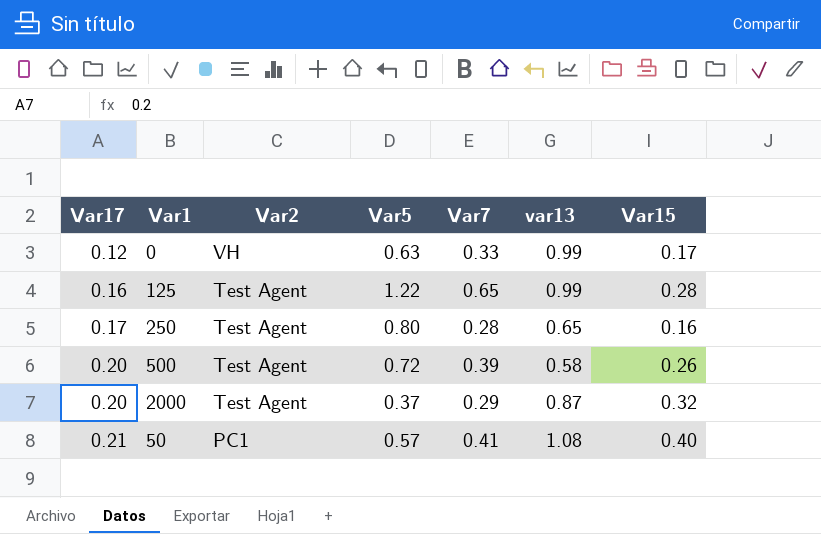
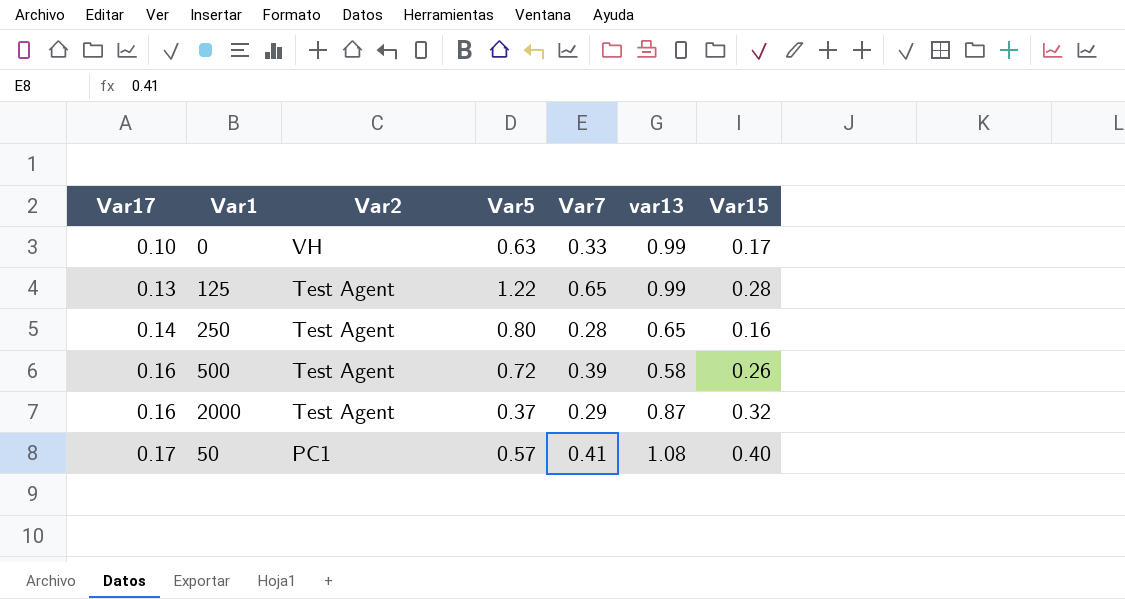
0 | Var17: 0.12 -> 0.10
125 | Var17: 0.16 -> 0.13
250 | Var17: 0.17 -> 0.14
500 | Var17: 0.20 -> 0.16
2000 | Var17: 0.20 -> 0.16
50 | Var17: 0.21 -> 0.17

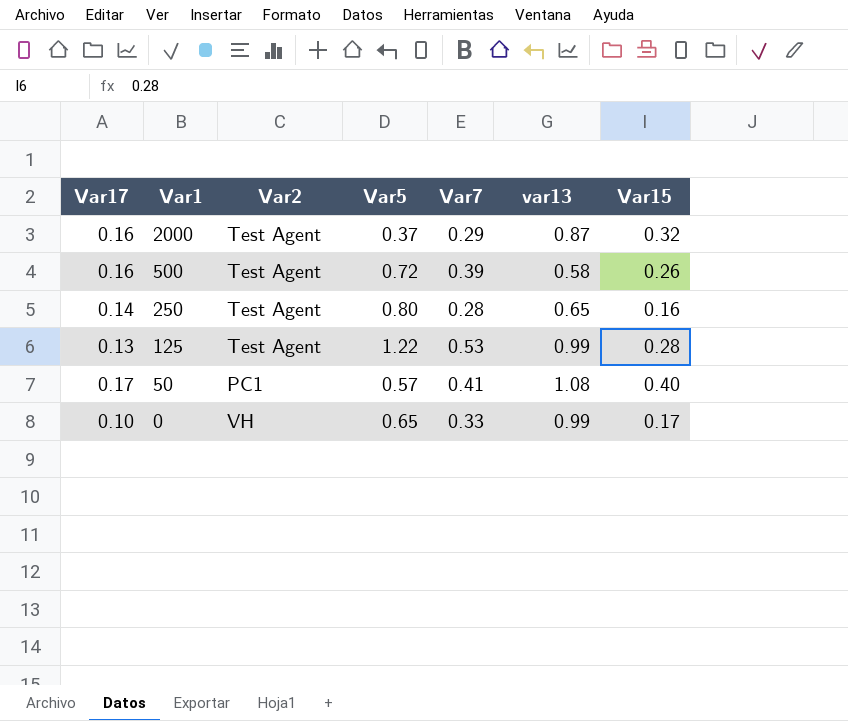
row order: Var17 ascending -> Var1 descending
125 | Var7: 0.65 -> 0.53
0 | Var5: 0.63 -> 0.65

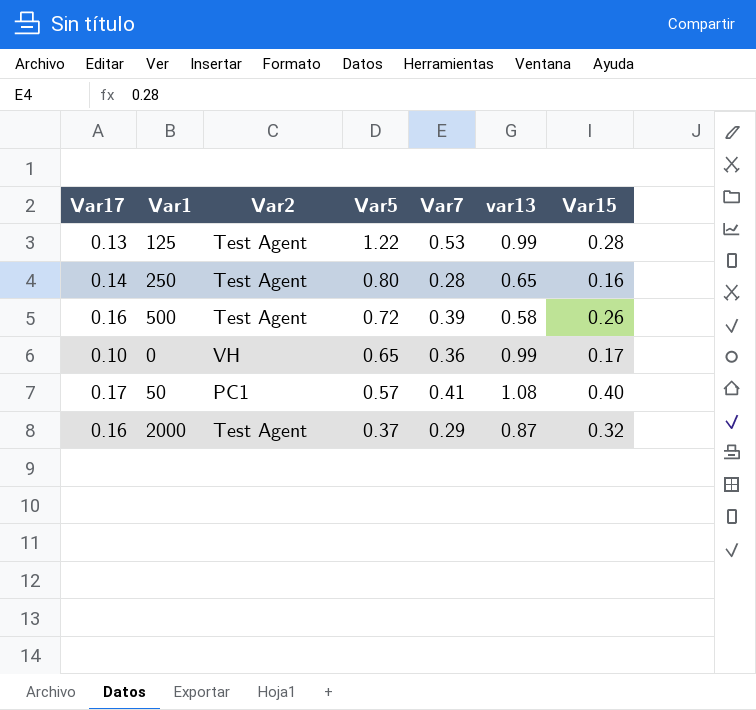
row order: Var1 descending -> Var5 descending
0 | Var7: 0.33 -> 0.36

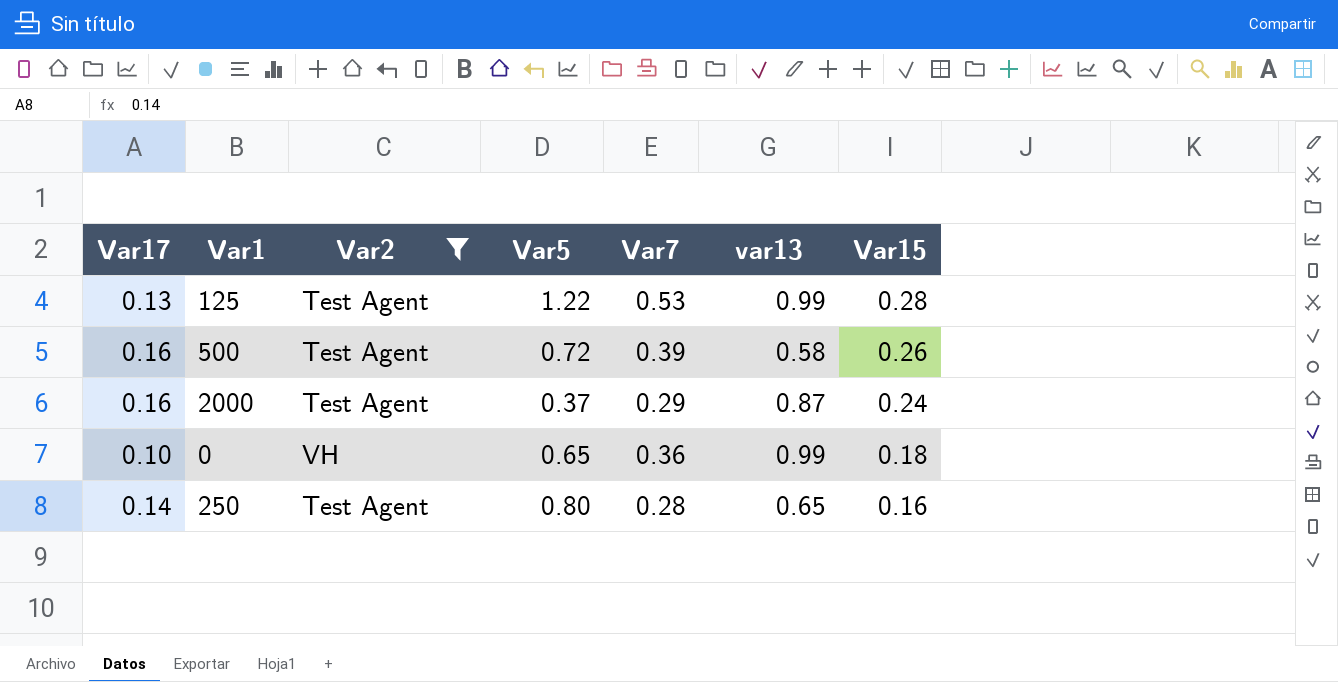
filter: none -> Var2 != PC1
row order: Var5 descending -> Var15 descending
2000 | Var15: 0.32 -> 0.24
0 | Var15: 0.17 -> 0.18

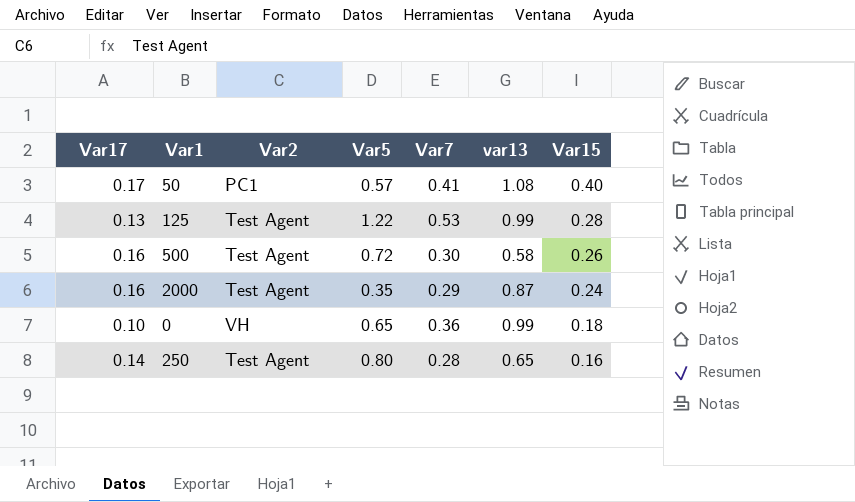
filter: Var2 != PC1 -> none
500 | Var7: 0.39 -> 0.30
2000 | Var5: 0.37 -> 0.35

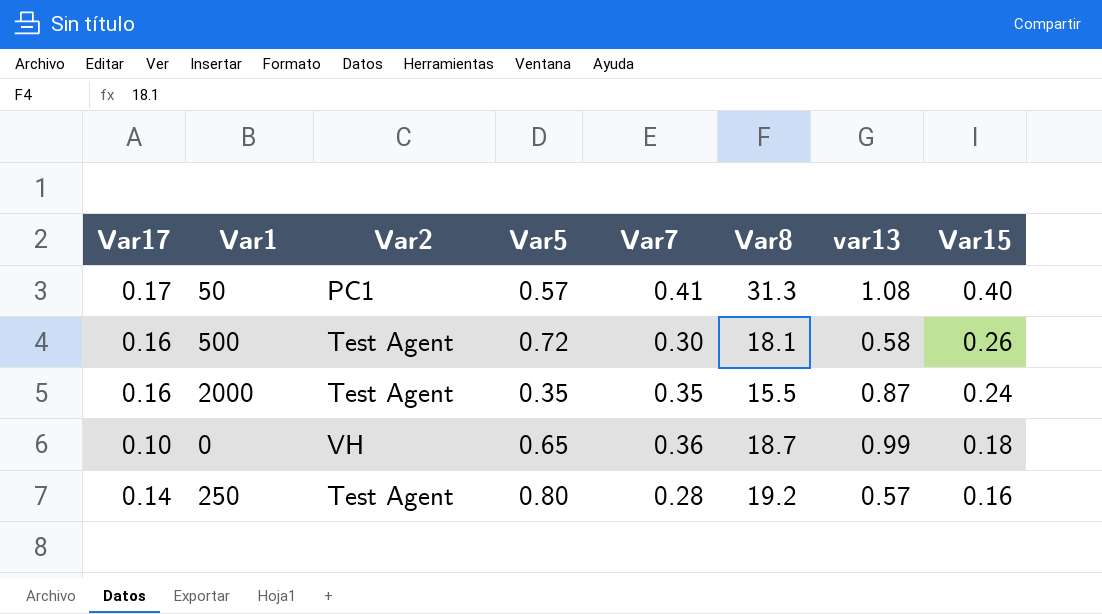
column Var8 | position: none -> 6
row 125: 0.13 | Test Agent | 1.22 | 0.53 | 0.99 | 0.28 -> none
2000 | Var7: 0.29 -> 0.35
250 | var13: 0.65 -> 0.57

